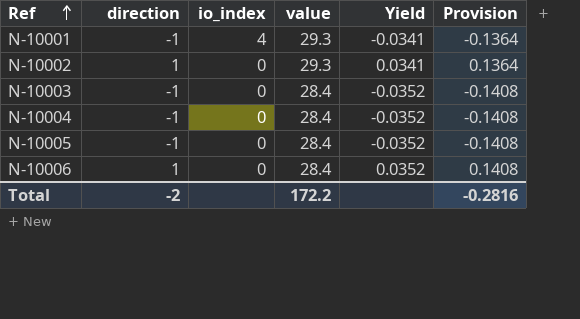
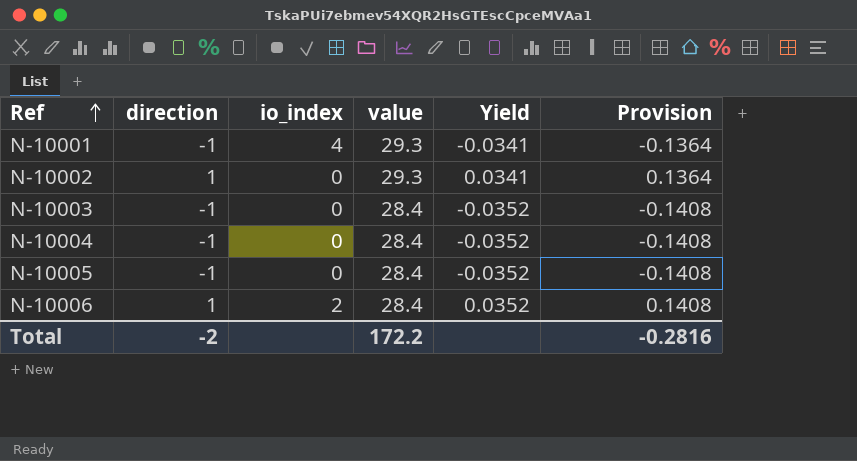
N-10006 | io_index: 0 -> 2

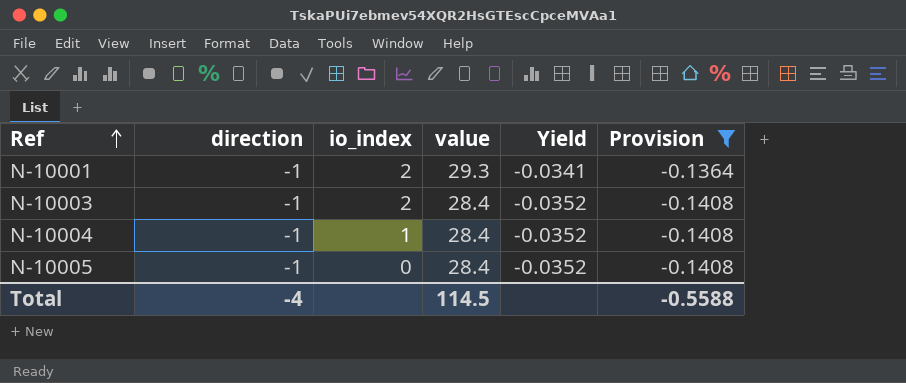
filter: none -> Provision <= -0.1364
N-10001 | io_index: 4 -> 2
N-10003 | io_index: 0 -> 2
N-10004 | io_index: 0 -> 1
Total | direction: -2 -> -4
Total | value: 172.2 -> 114.5
Total | Provision: -0.2816 -> -0.5588

